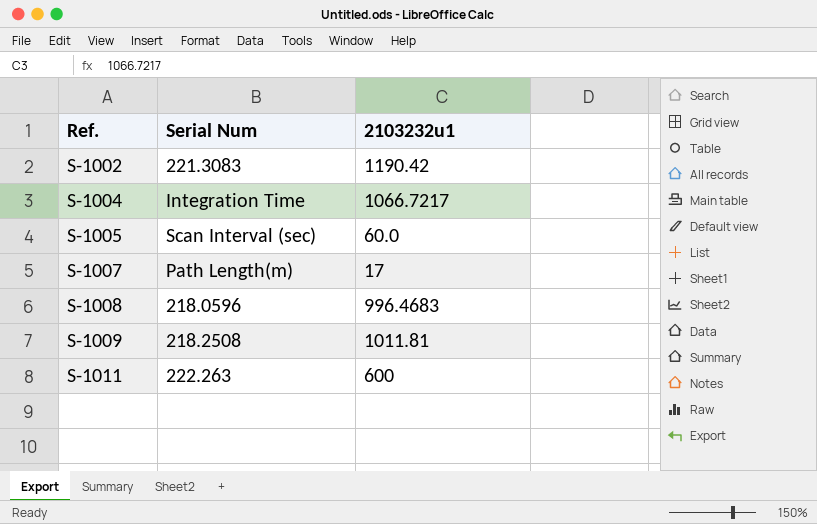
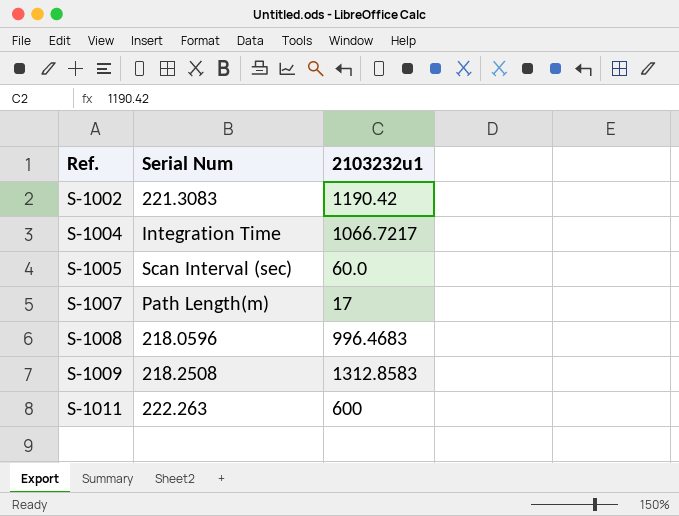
S-1009 | 2103232u1: 1011.81 -> 1312.8583

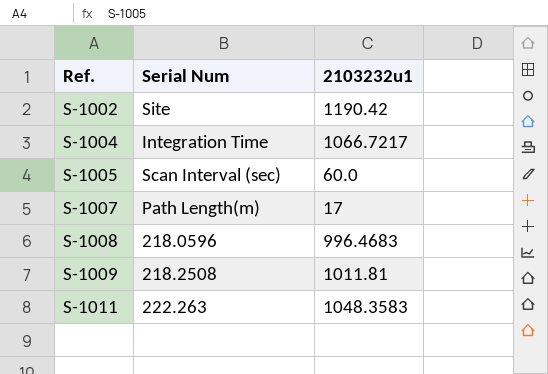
S-1002 | Serial Num: 221.3083 -> Site
S-1009 | 2103232u1: 1312.8583 -> 1011.81
S-1011 | 2103232u1: 600 -> 1048.3583

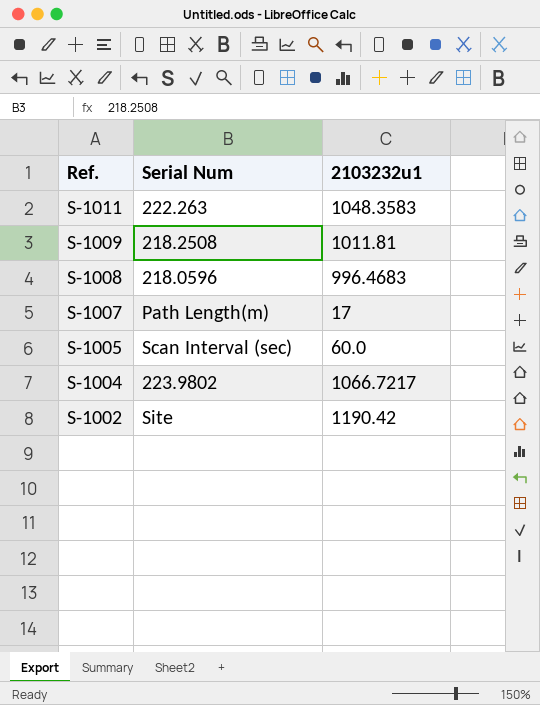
row order: Ref. ascending -> Ref. descending
S-1004 | Serial Num: Integration Time -> 223.9802

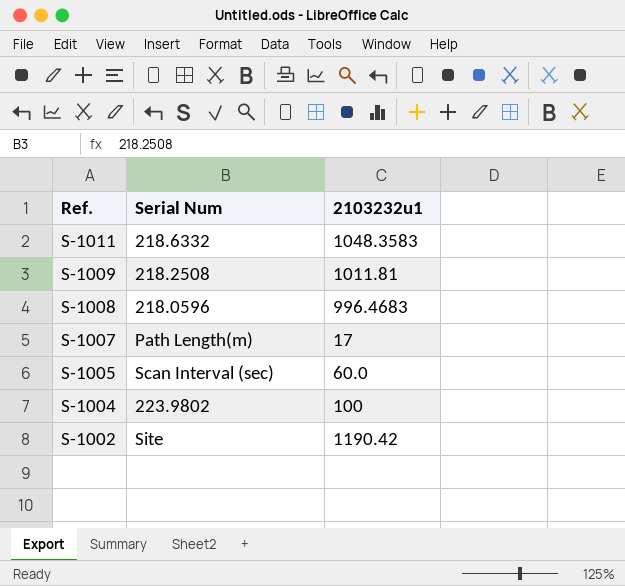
S-1011 | Serial Num: 222.263 -> 218.6332
S-1004 | 2103232u1: 1066.7217 -> 100

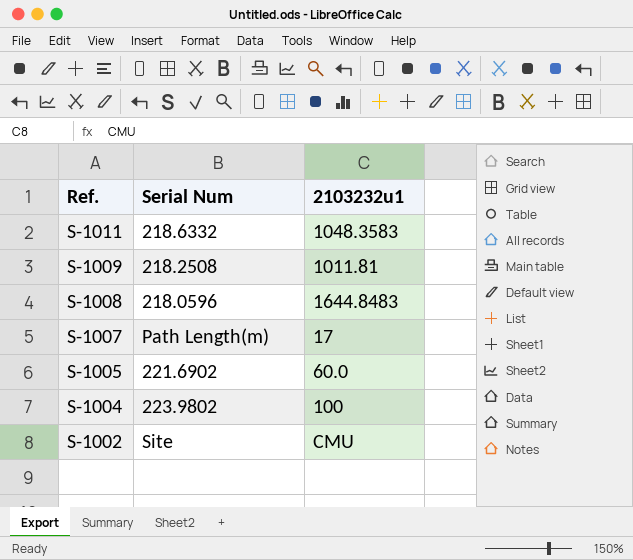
S-1008 | 2103232u1: 996.4683 -> 1644.8483
S-1005 | Serial Num: Scan Interval (sec) -> 221.6902
S-1002 | 2103232u1: 1190.42 -> CMU

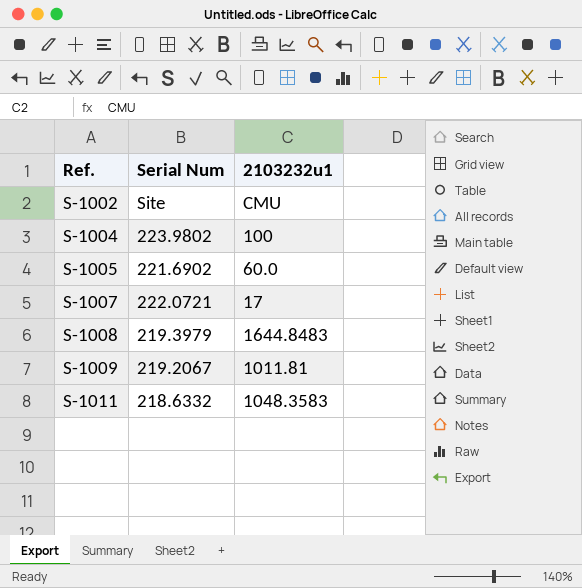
row order: Ref. descending -> Ref. ascending
S-1007 | Serial Num: Path Length(m) -> 222.0721
S-1008 | Serial Num: 218.0596 -> 219.3979
S-1009 | Serial Num: 218.2508 -> 219.2067

